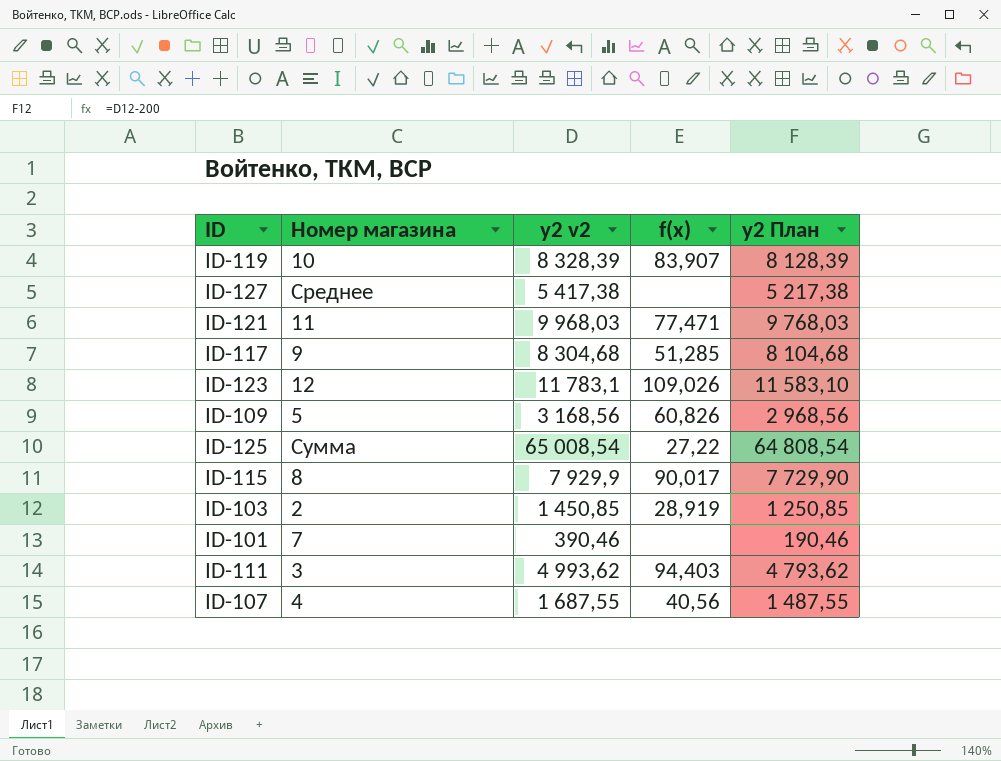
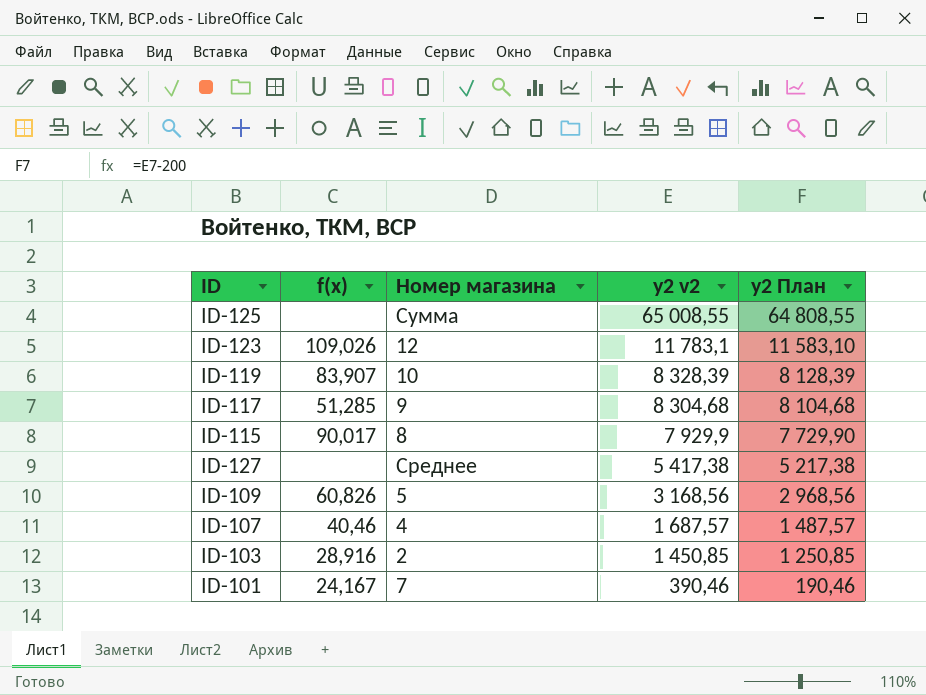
row order: none -> y2 v2 descending
column f(x) | position: 4 -> 2
row ID-121: 11 | 9 968,03 | 77,471 | 9 768,03 -> none
row ID-111: 3 | 4 993,62 | 94,403 | 4 793,62 -> none
ID-125 | f(x): 27,22 -> none
ID-125 | y2 v2: 65 008,54 -> 65 008,55
ID-125 | y2 План: 64 808,54 -> 64 808,55
ID-107 | f(x): 40,56 -> 40,46
ID-107 | y2 v2: 1 687,55 -> 1 687,57
ID-107 | y2 План: 1 487,55 -> 1 487,57
ID-103 | f(x): 28,919 -> 28,916
ID-101 | f(x): none -> 24,167

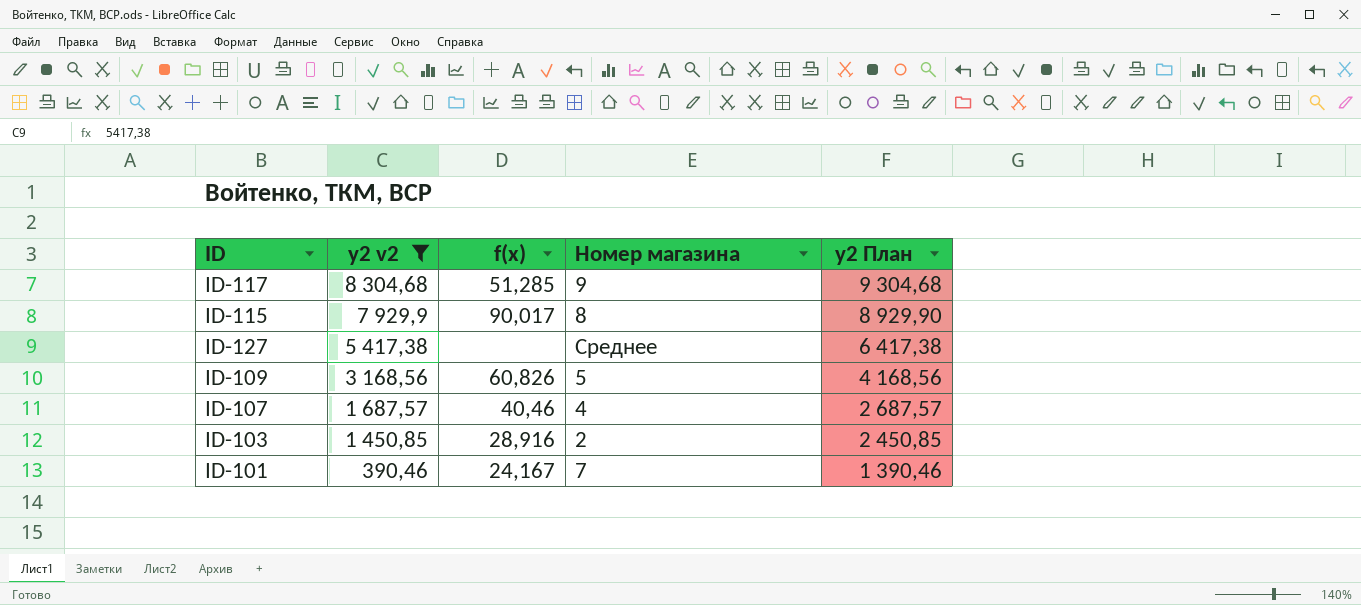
filter: none -> y2 v2 <= 8 304,68
column y2 v2 | position: 4 -> 2
column y2 План | formula: [y2 v2] - 200 -> [y2 v2] + 1000

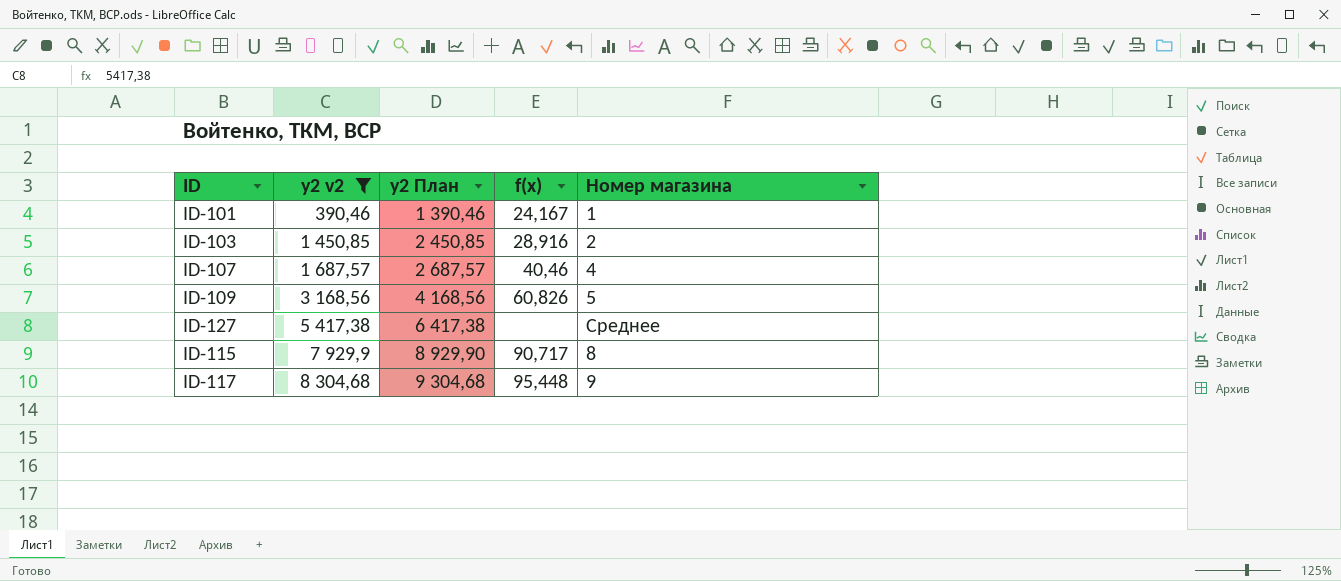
row order: y2 v2 descending -> y2 v2 ascending
column y2 План | position: 5 -> 3
ID-101 | Номер магазина: 7 -> 1
ID-115 | f(x): 90,017 -> 90,717
ID-117 | f(x): 51,285 -> 95,448

